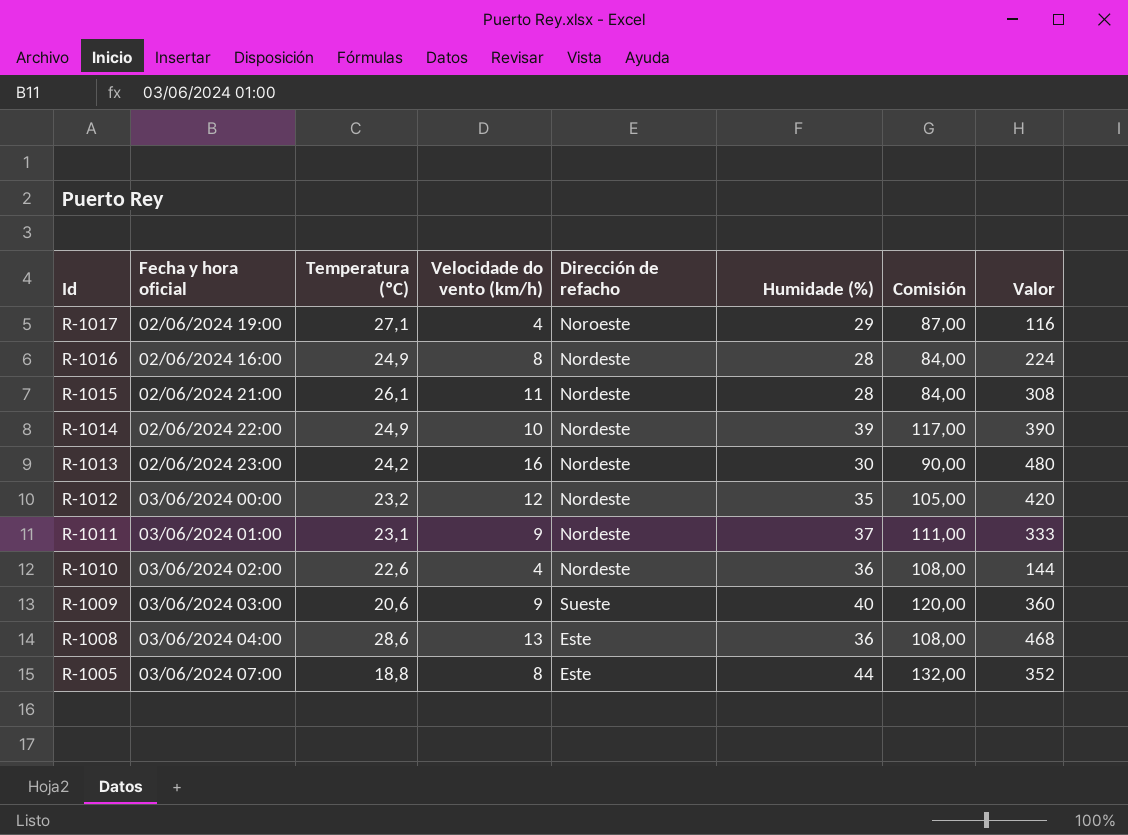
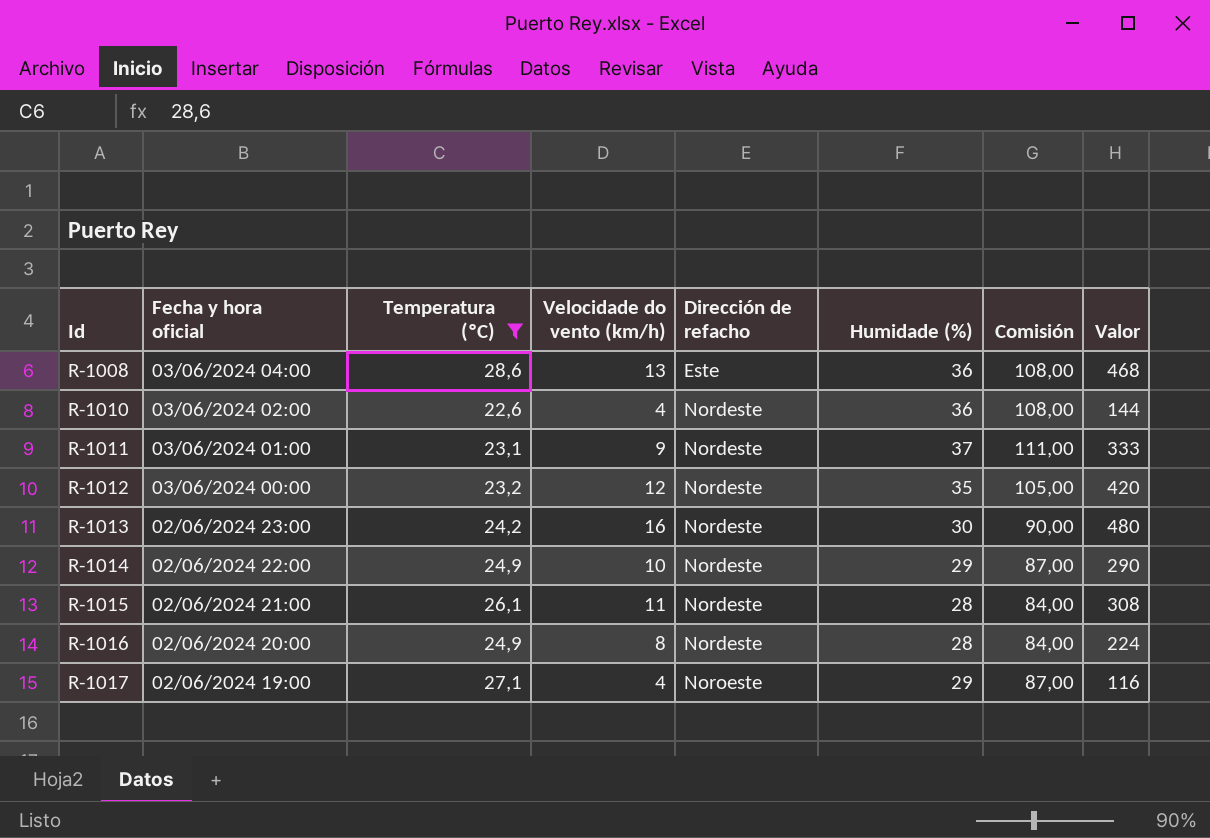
filter: none -> Temperatura (ºC) >= 22,6
row order: Id descending -> Id ascending
R-1014 | Humidade (%): 39 -> 29
R-1014 | Comisión: 117,00 -> 87,00
R-1014 | Valor: 390 -> 290
R-1016 | Fecha y hora oficial: 02/06/2024 16:00 -> 02/06/2024 20:00

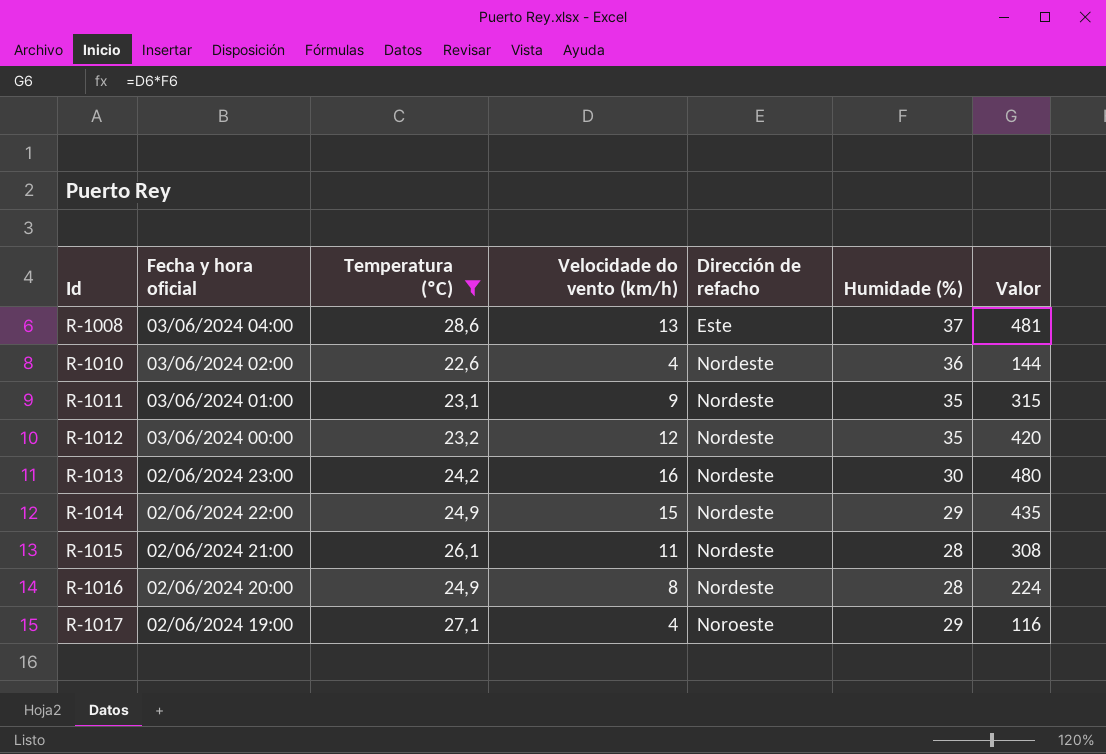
column Comisión | formula: [Humidade (%)] * 3 -> none
R-1008 | Humidade (%): 36 -> 37
R-1008 | Valor: 468 -> 481
R-1011 | Humidade (%): 37 -> 35
R-1011 | Valor: 333 -> 315
R-1014 | Velocidade do vento (km/h): 10 -> 15
R-1014 | Valor: 290 -> 435

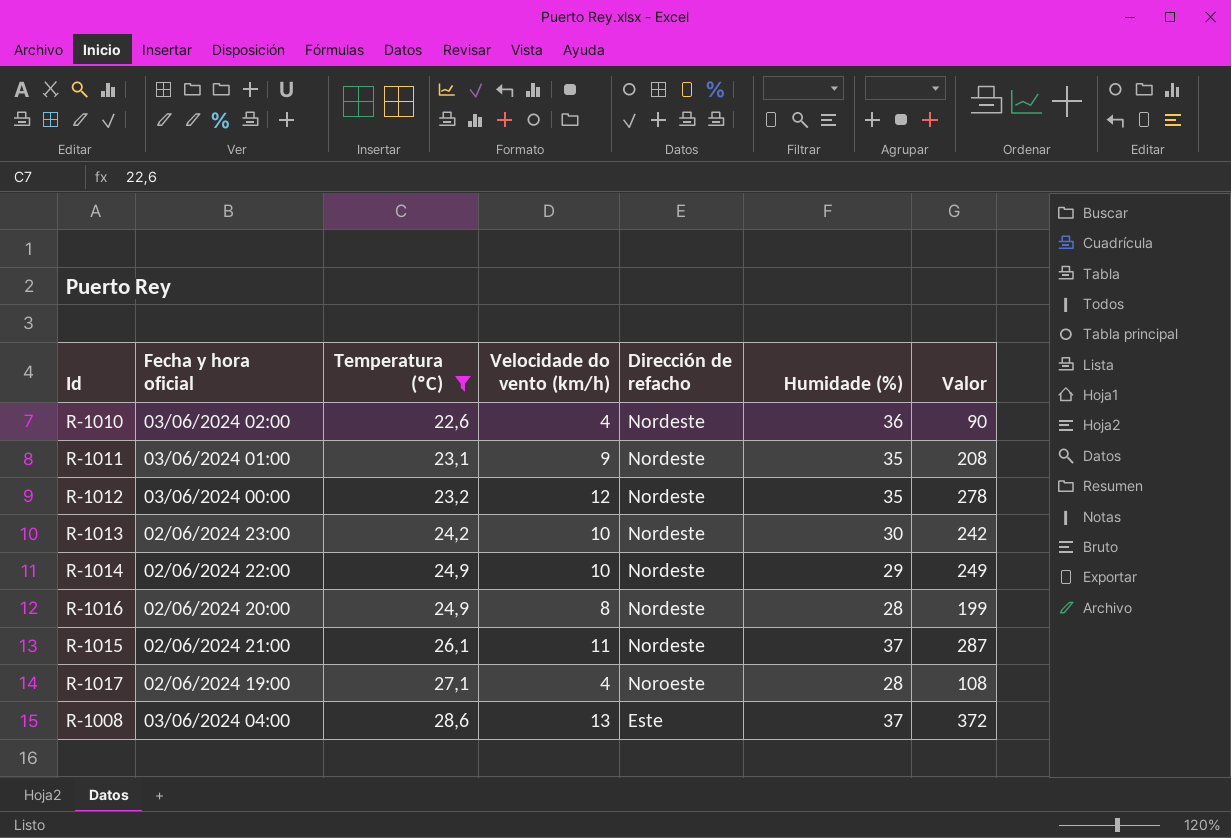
row order: Id ascending -> Temperatura (ºC) ascending
column Valor | formula: [Velocidade do vento (km/h)] * [Humidade (%)] -> [Temperatura (ºC)] * [Velocidade do vento (km/h)]
R-1013 | Velocidade do vento (km/h): 16 -> 10
R-1014 | Velocidade do vento (km/h): 15 -> 10
R-1015 | Humidade (%): 28 -> 37
R-1017 | Humidade (%): 29 -> 28

